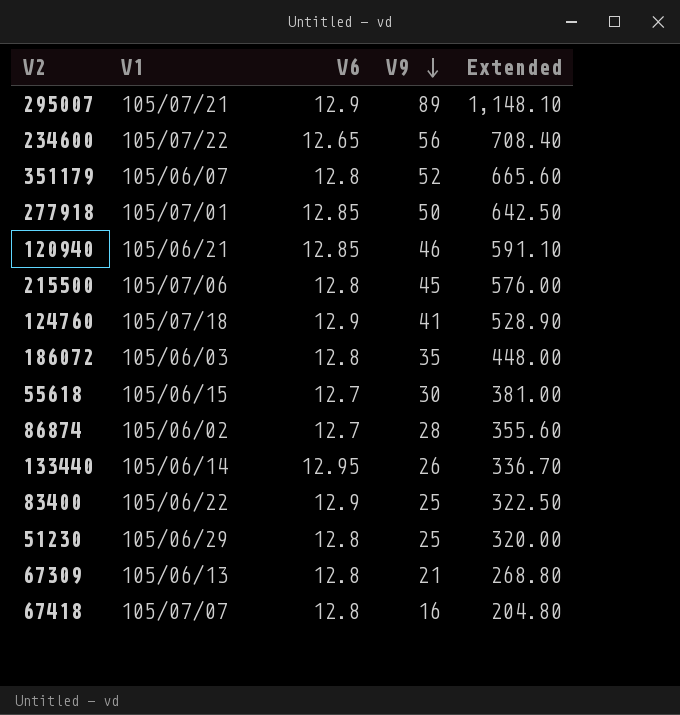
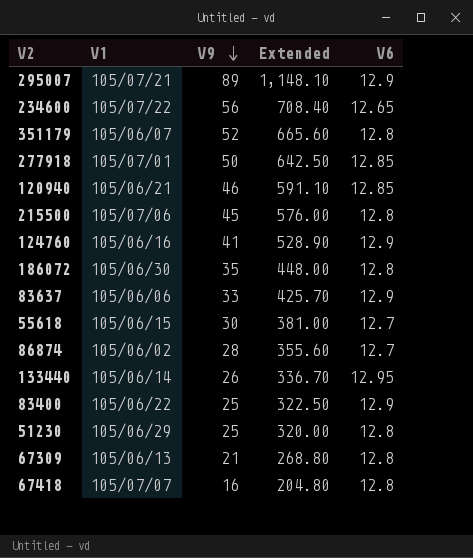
column V6 | position: 3 -> 5
124760 | V1: 105/07/18 -> 105/06/16
186072 | V1: 105/06/03 -> 105/06/30
row 83637: none -> 105/06/06 | 33 | 425.70 | 12.9

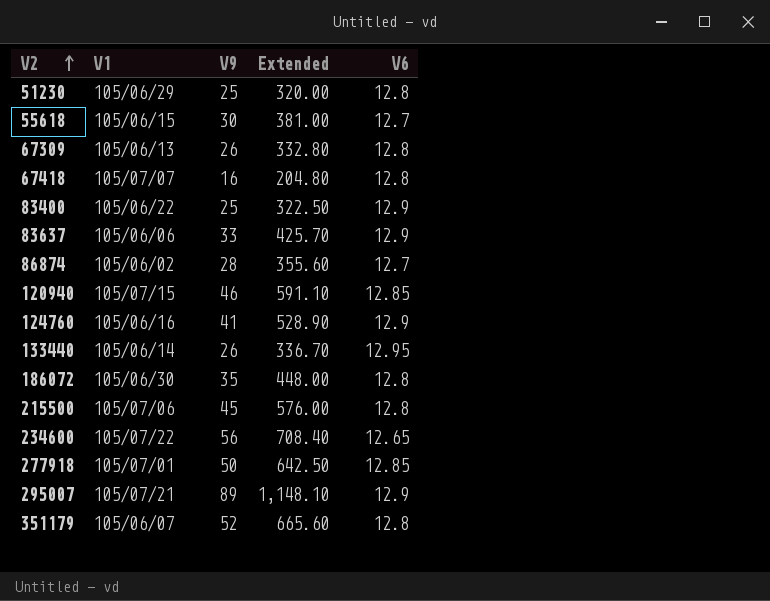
row order: V9 descending -> V2 ascending
67309 | V9: 21 -> 26
67309 | Extended: 268.80 -> 332.80
120940 | V1: 105/06/21 -> 105/07/15

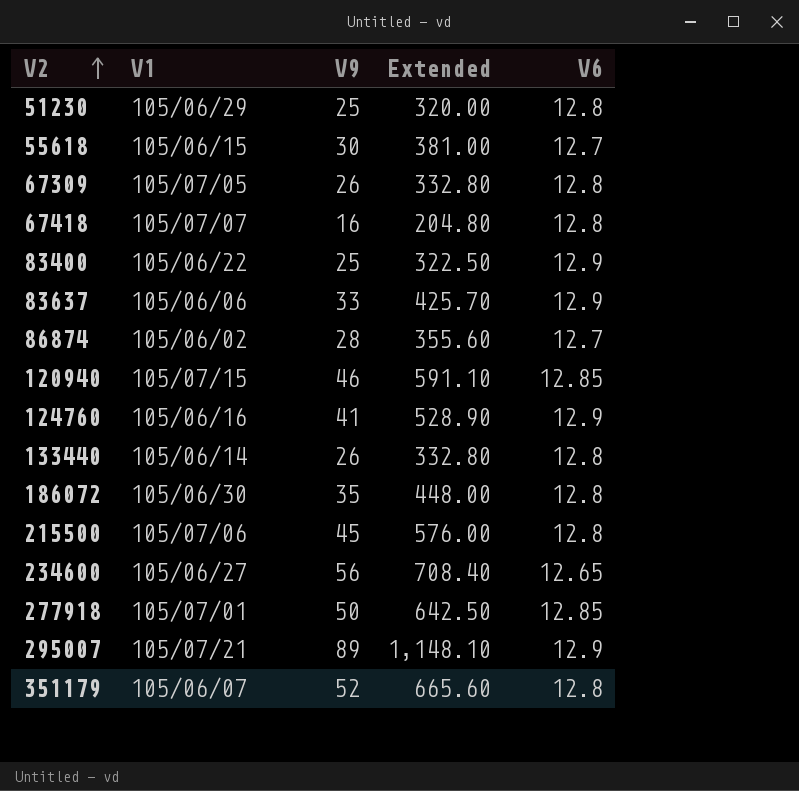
67309 | V1: 105/06/13 -> 105/07/05
133440 | Extended: 336.70 -> 332.80
133440 | V6: 12.95 -> 12.8
234600 | V1: 105/07/22 -> 105/06/27

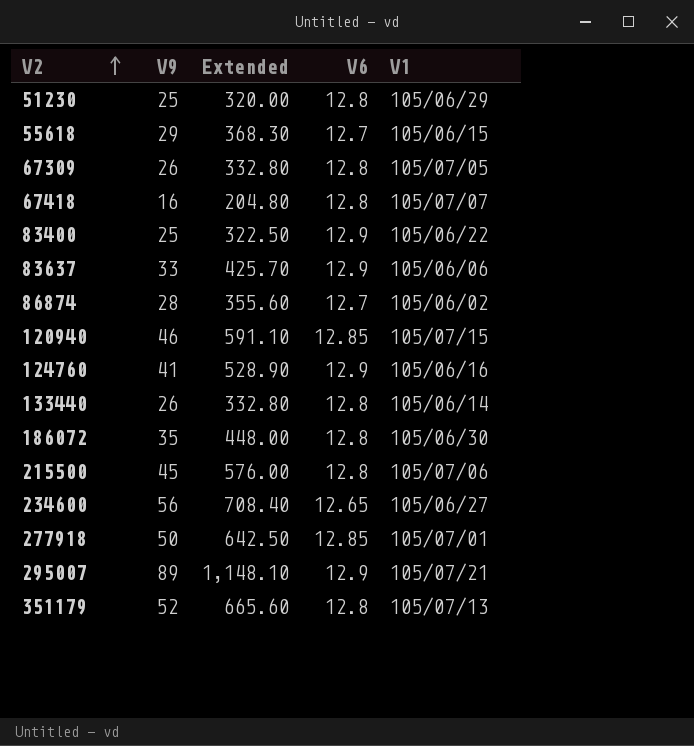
column V1 | position: 2 -> 5
55618 | V9: 30 -> 29
55618 | Extended: 381.00 -> 368.30
351179 | V1: 105/06/07 -> 105/07/13

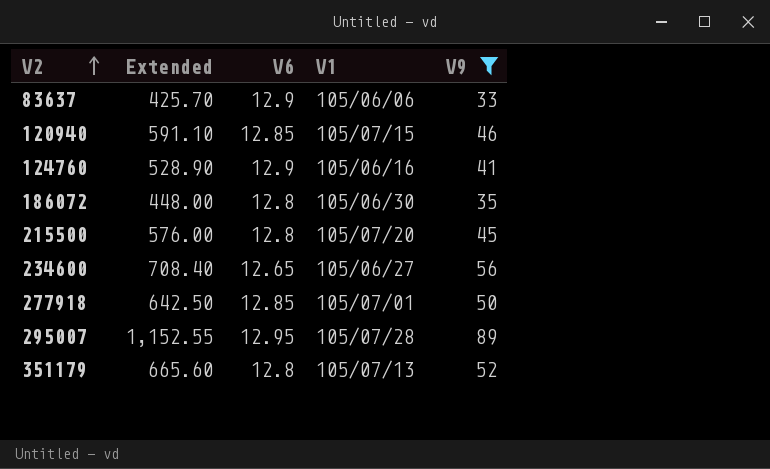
filter: none -> V9 >= 33
column V9 | position: 2 -> 5
215500 | V1: 105/07/06 -> 105/07/20
295007 | Extended: 1,148.10 -> 1,152.55
295007 | V6: 12.9 -> 12.95
295007 | V1: 105/07/21 -> 105/07/28

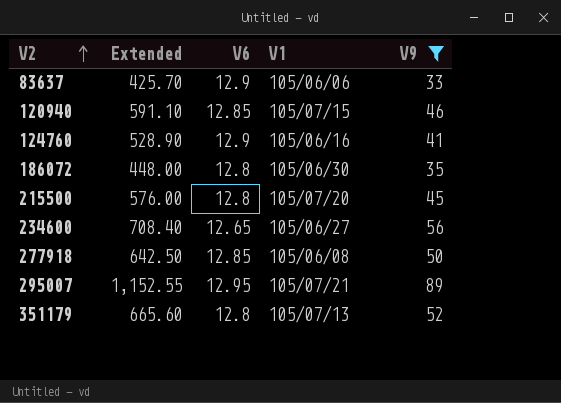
277918 | V1: 105/07/01 -> 105/06/08
295007 | V1: 105/07/28 -> 105/07/21

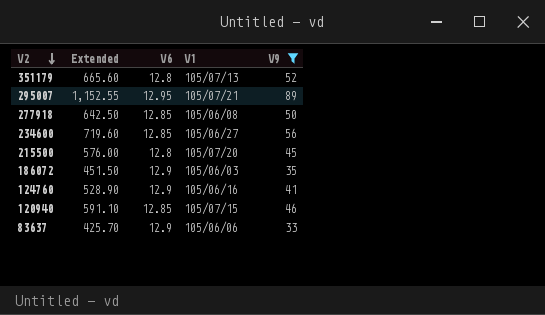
row order: V2 ascending -> V2 descending
234600 | Extended: 708.40 -> 719.60
234600 | V6: 12.65 -> 12.85
186072 | Extended: 448.00 -> 451.50
186072 | V6: 12.8 -> 12.9
186072 | V1: 105/06/30 -> 105/06/03

